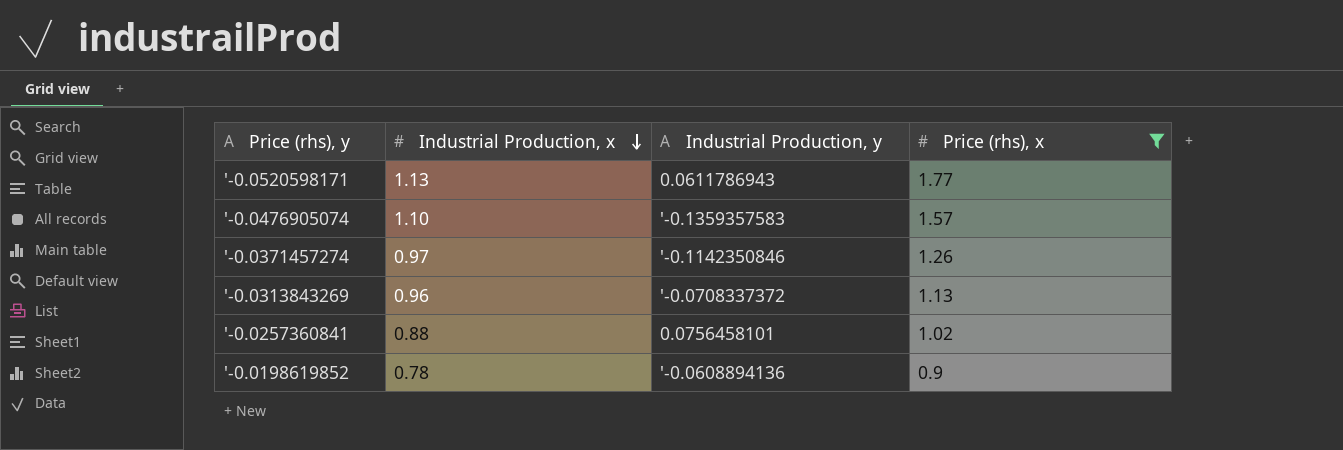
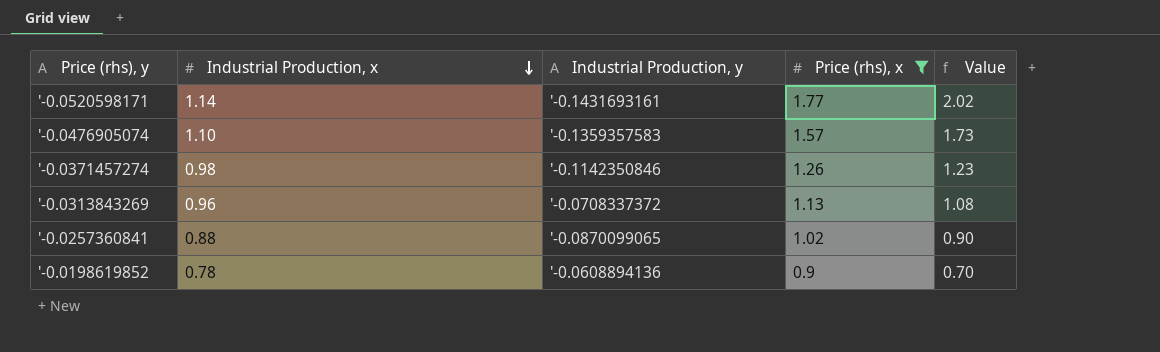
column Value | formula: none -> [Industrial Production, x] * [Price (rhs), x]
'-0.0520598171 | Industrial Production, x: 1.13 -> 1.14
'-0.0520598171 | Industrial Production, y: 0.0611786943 -> '-0.1431693161
'-0.0371457274 | Industrial Production, x: 0.97 -> 0.98
'-0.0257360841 | Industrial Production, y: 0.0756458101 -> '-0.0870099065

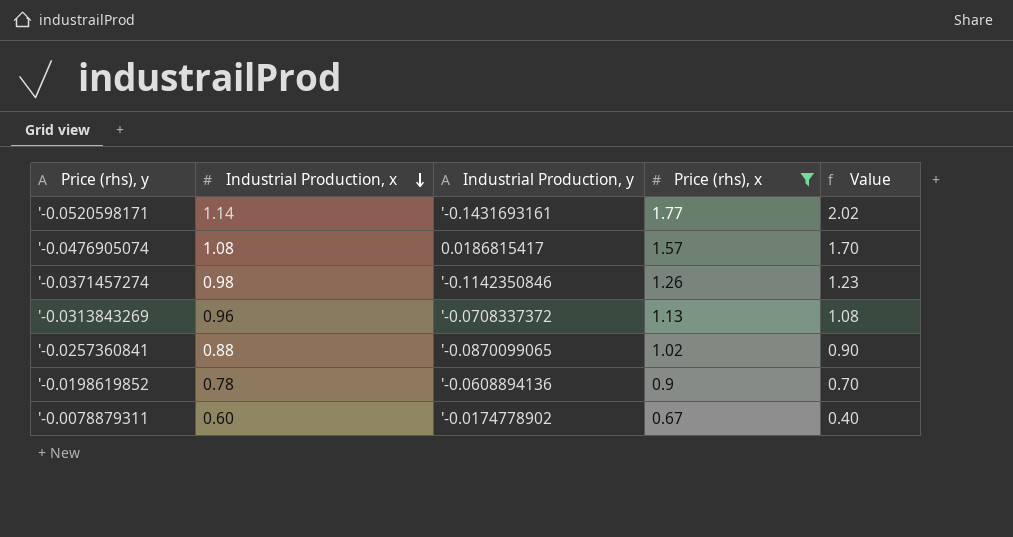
'-0.0476905074 | Industrial Production, x: 1.10 -> 1.08
'-0.0476905074 | Industrial Production, y: '-0.1359357583 -> 0.0186815417
'-0.0476905074 | Value: 1.73 -> 1.70
row '-0.0078879311: none -> 0.60 | '-0.0174778902 | 0.67 | 0.40

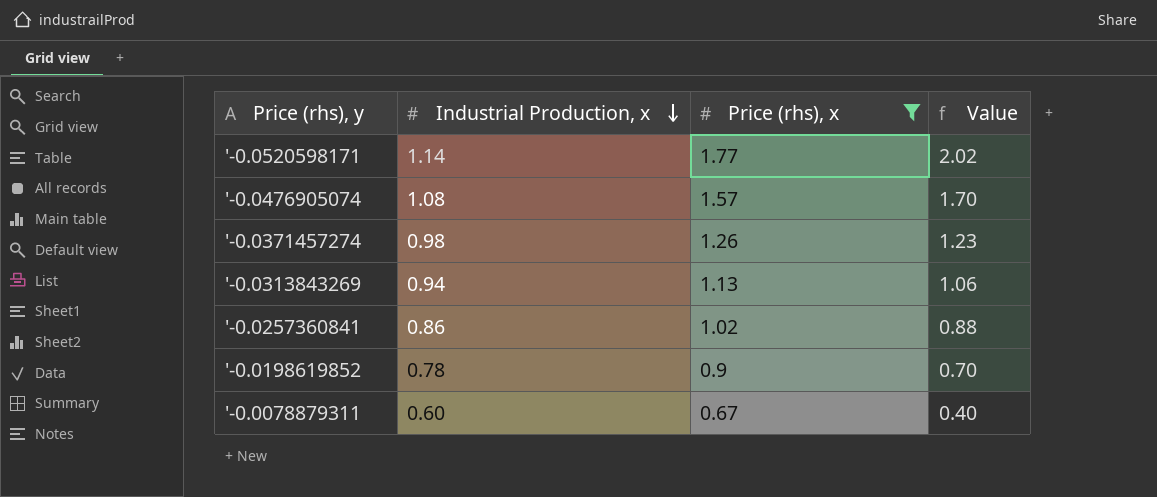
column Industrial Production, y | position: 3 -> none
'-0.0313843269 | Industrial Production, x: 0.96 -> 0.94
'-0.0313843269 | Value: 1.08 -> 1.06
'-0.0257360841 | Industrial Production, x: 0.88 -> 0.86
'-0.0257360841 | Value: 0.90 -> 0.88

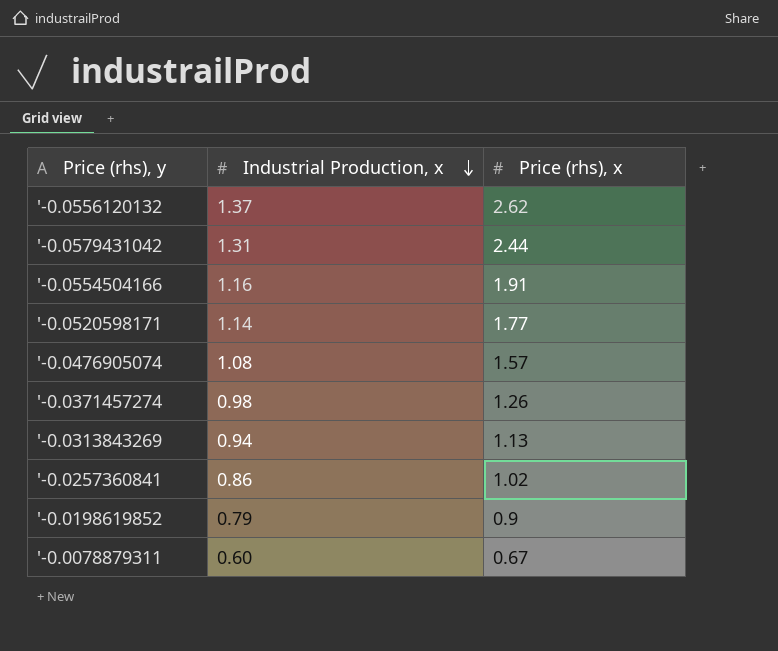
filter: Price (rhs), x <= 1.77 -> none
column Value | formula: [Industrial Production, x] * [Price (rhs), x] -> none
'-0.0198619852 | Industrial Production, x: 0.78 -> 0.79

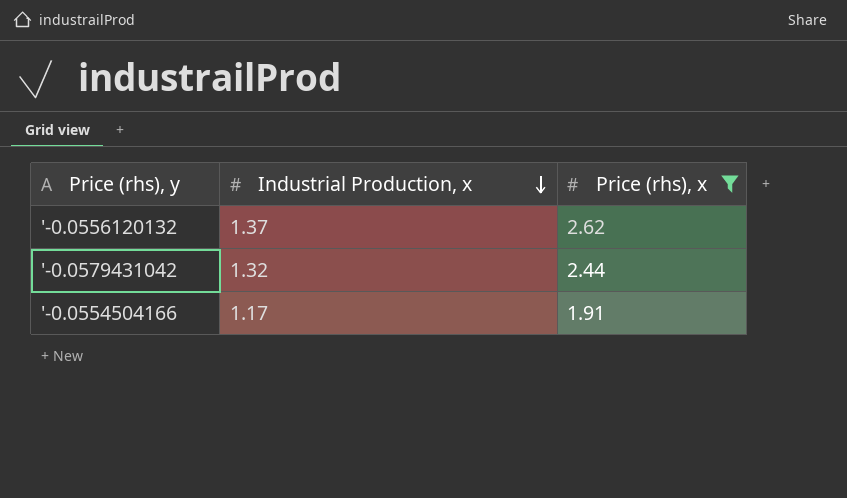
filter: none -> Price (rhs), x >= 1.91
'-0.0579431042 | Industrial Production, x: 1.31 -> 1.32
'-0.0554504166 | Industrial Production, x: 1.16 -> 1.17

